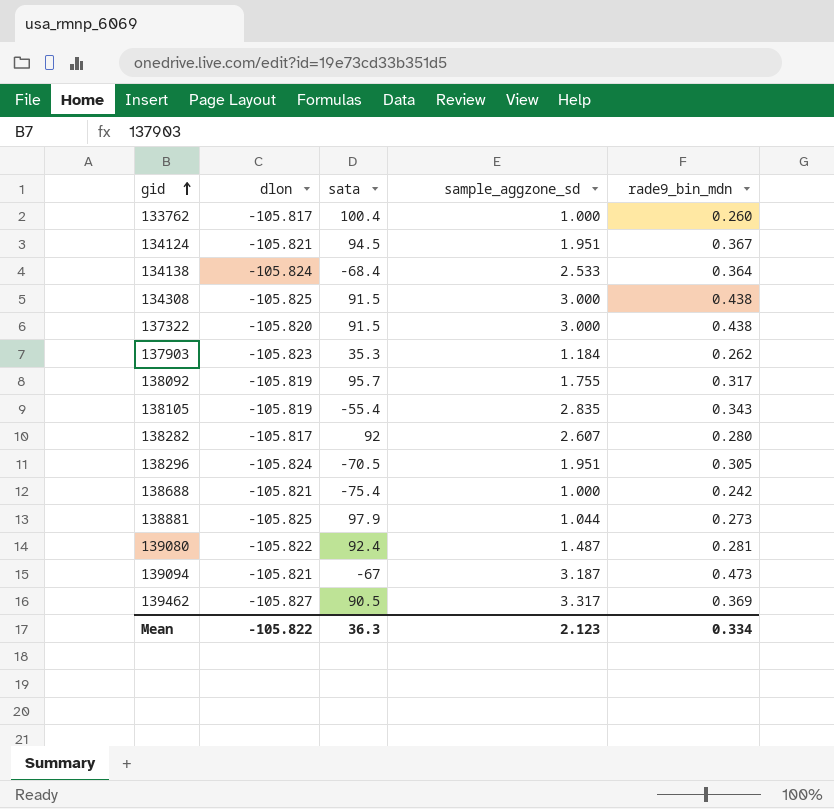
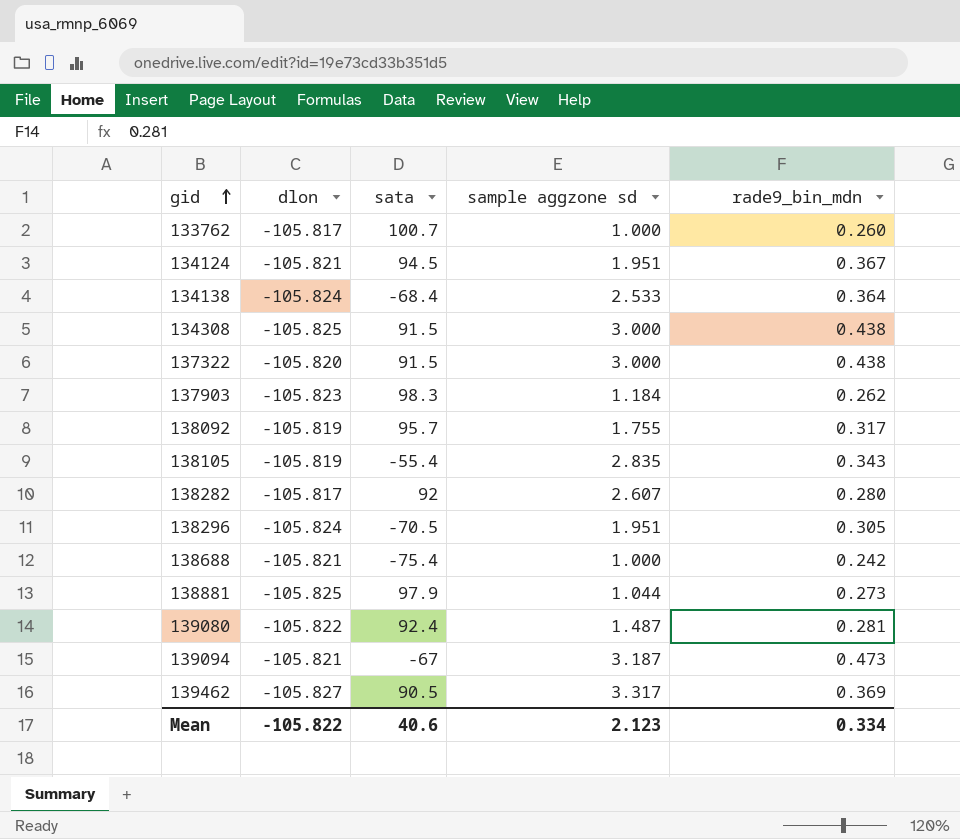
column name: sample_aggzone_sd -> sample aggzone sd
133762 | sata: 100.4 -> 100.7
137903 | sata: 35.3 -> 98.3
Mean | sata: 36.3 -> 40.6

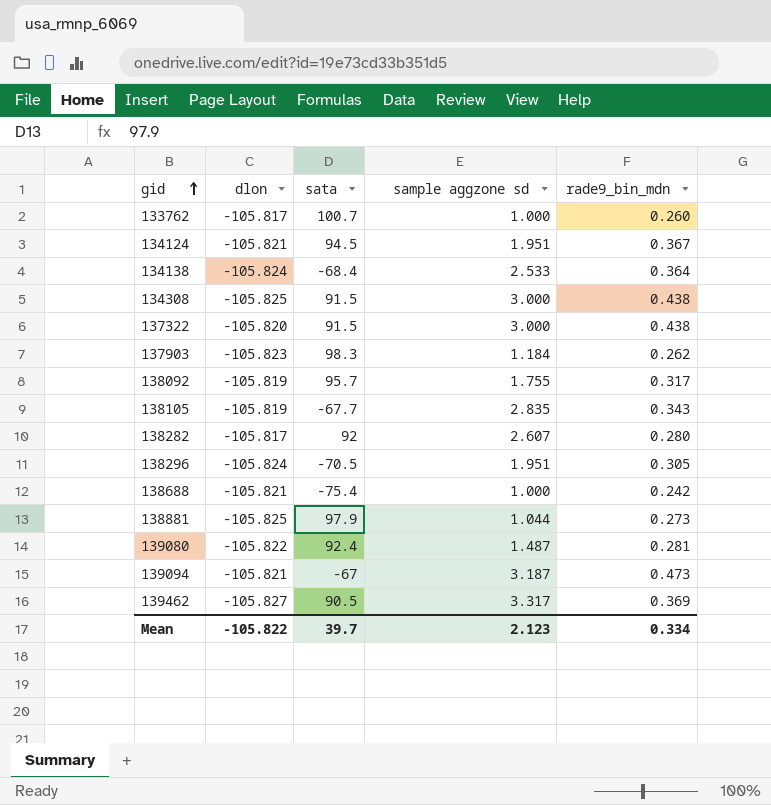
138105 | sata: -55.4 -> -67.7
Mean | sata: 40.6 -> 39.7

